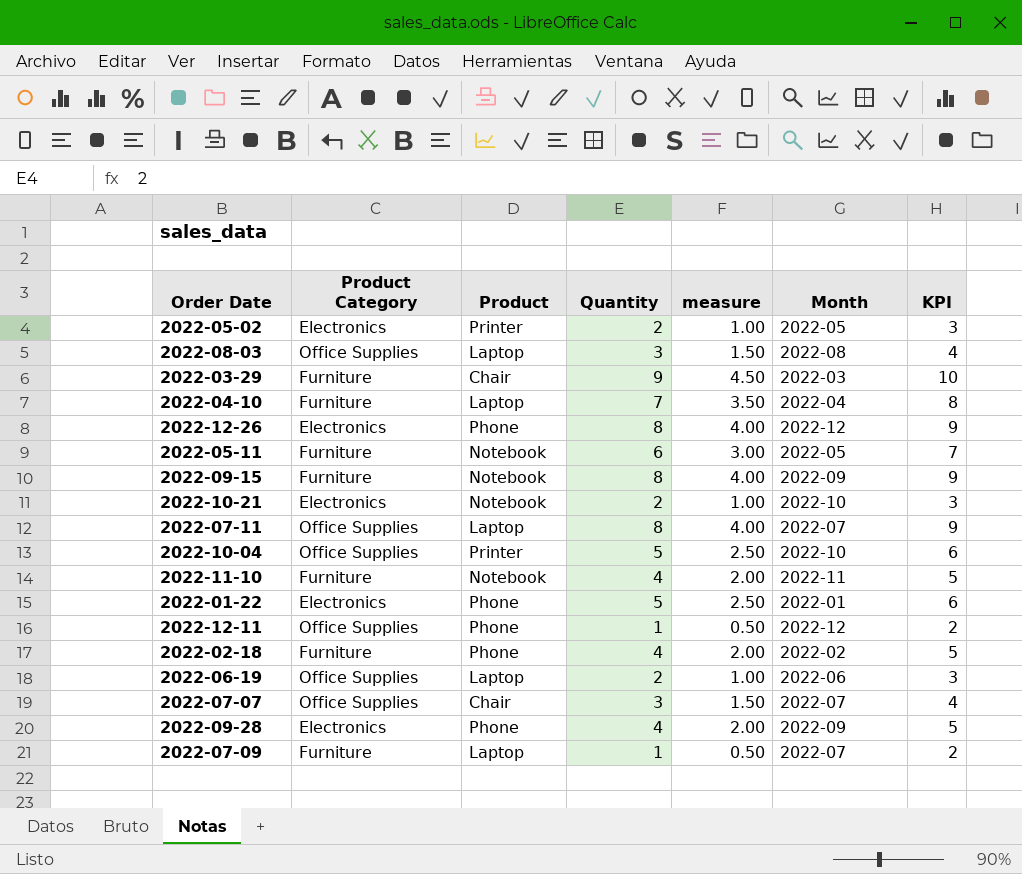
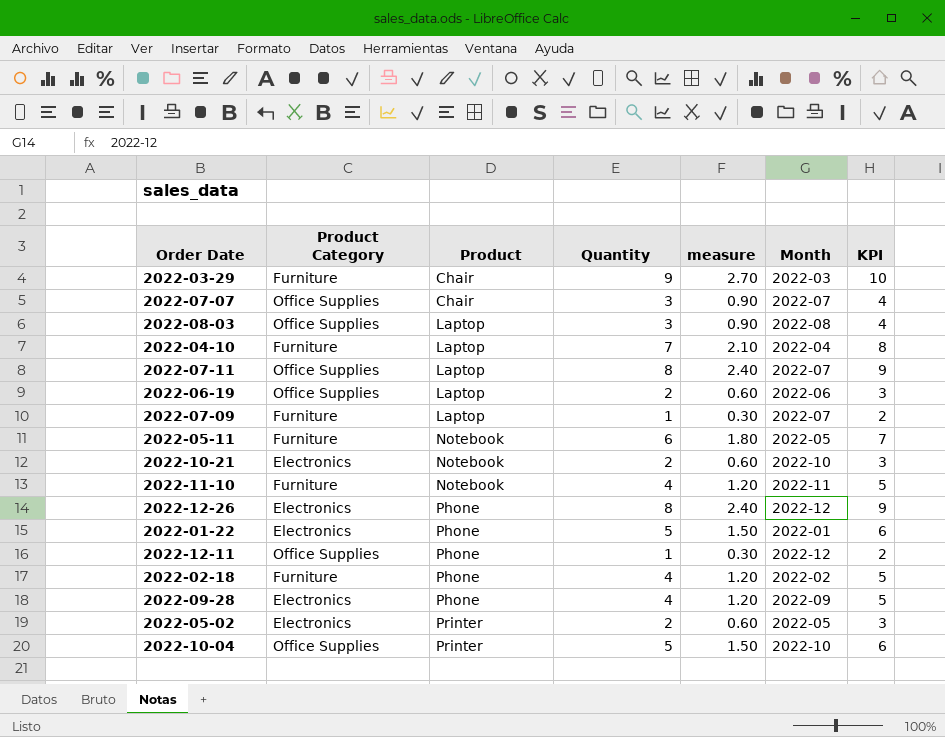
row order: none -> Product ascending
column measure | formula: [Quantity] * 0.5 -> [Quantity] * 0.3
row 2022-09-15: Furniture | Notebook | 8 | 4.00 | 2022-09 | 9 -> none

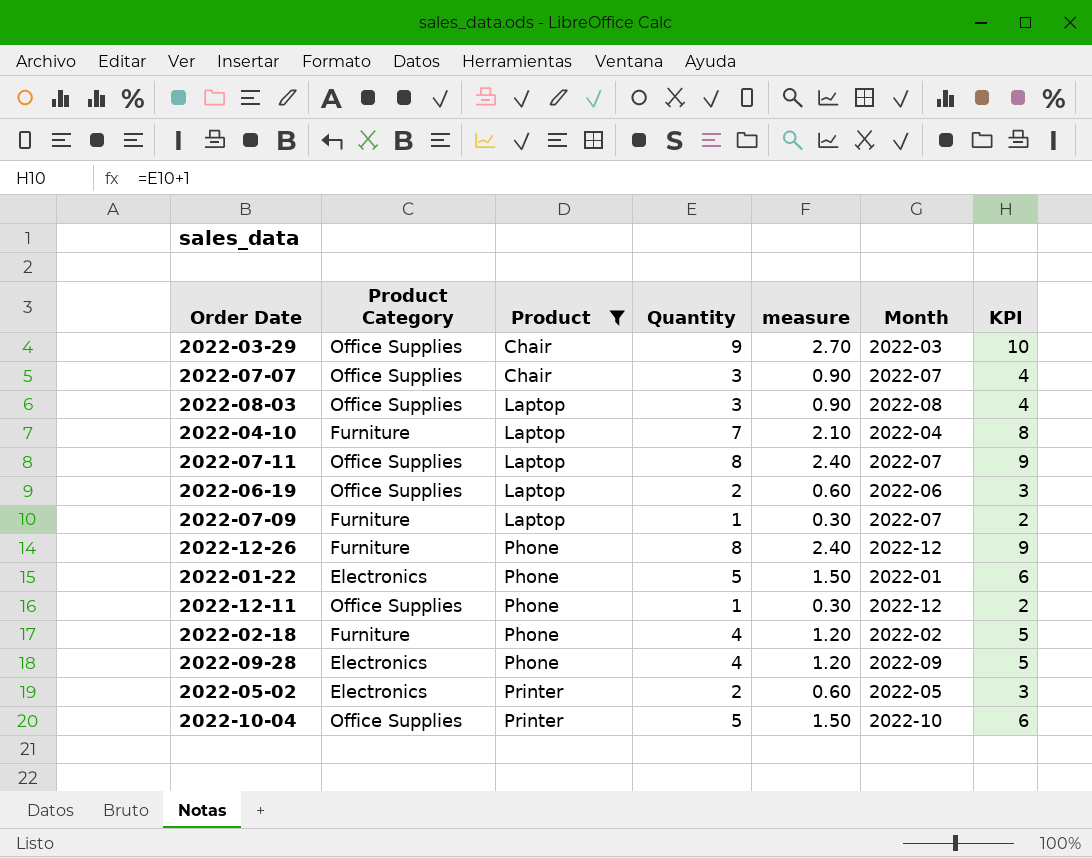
filter: none -> Product != Notebook
2022-03-29 | Product Category: Furniture -> Office Supplies
2022-12-26 | Product Category: Electronics -> Furniture

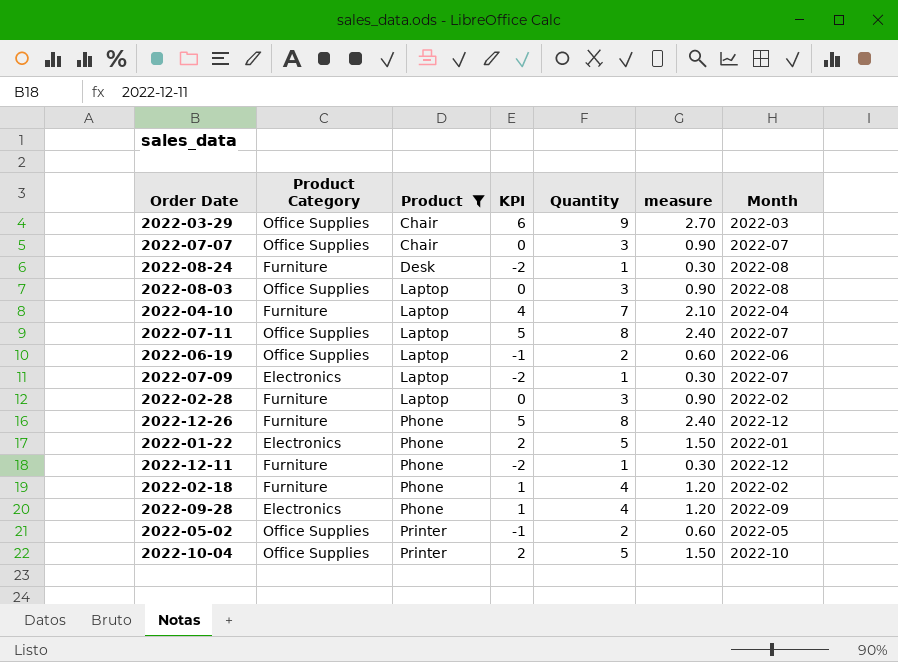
column KPI | formula: [Quantity] + 1 -> [Quantity] - 3
column KPI | position: 7 -> 4
row 2022-08-24: none -> Furniture | Desk | -2 | 1 | 0.30 | 2022-08
2022-07-09 | Product Category: Furniture -> Electronics
row 2022-02-28: none -> Furniture | Laptop | 0 | 3 | 0.90 | 2022-02
2022-12-11 | Product Category: Office Supplies -> Furniture
2022-05-02 | Product Category: Electronics -> Office Supplies

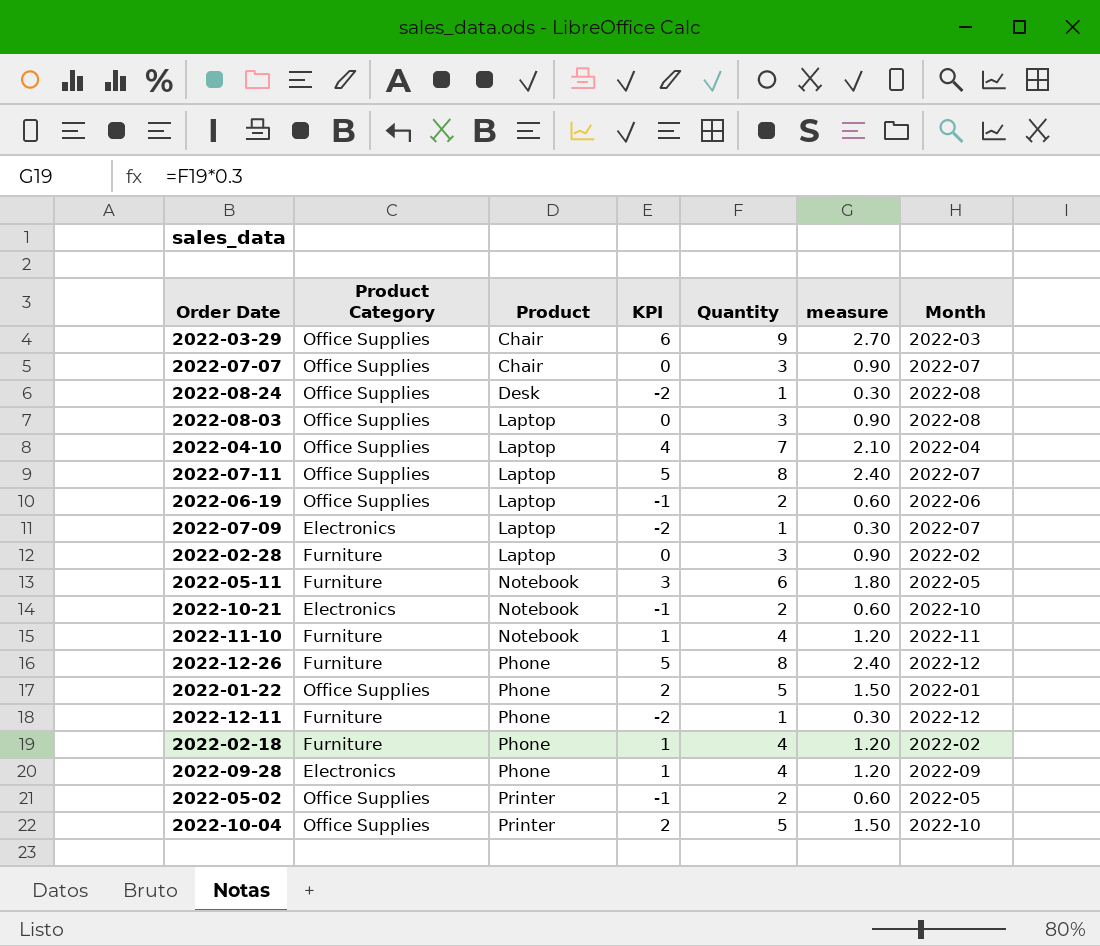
filter: Product != Notebook -> none
2022-08-24 | Product Category: Furniture -> Office Supplies
2022-04-10 | Product Category: Furniture -> Office Supplies
2022-01-22 | Product Category: Electronics -> Office Supplies

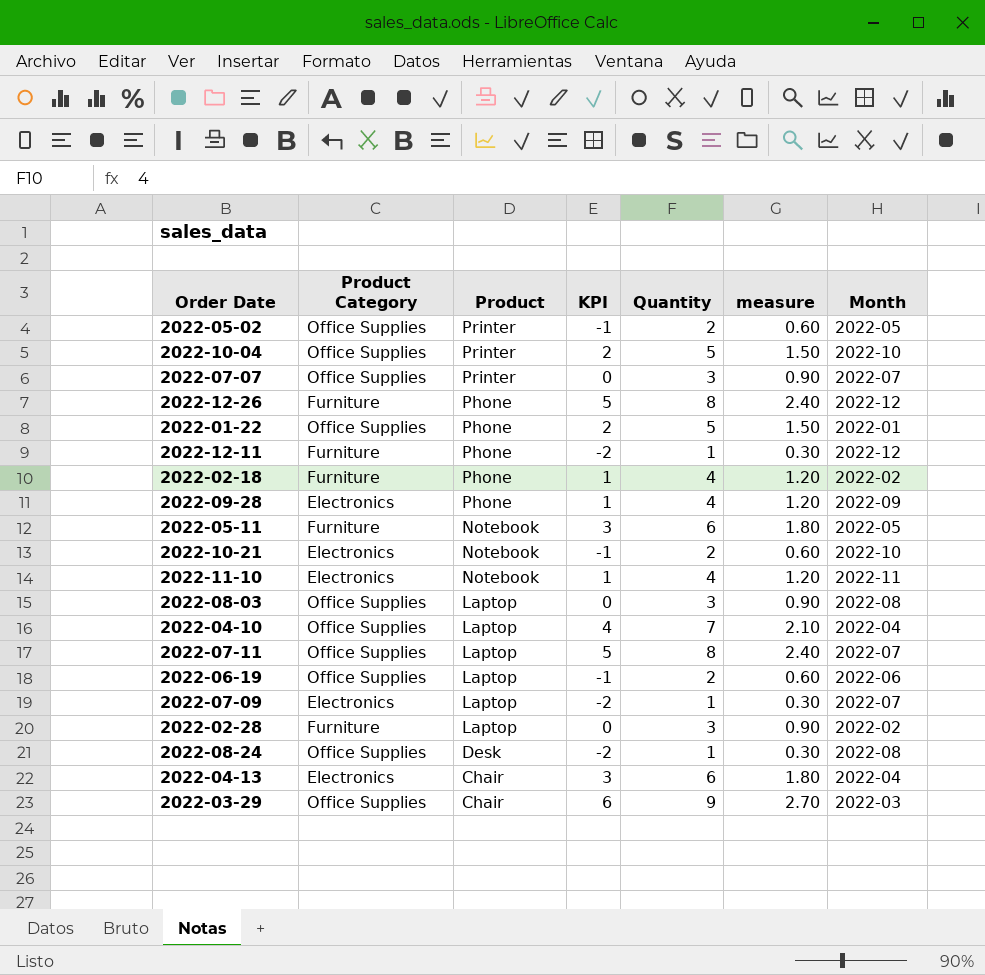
row order: Product ascending -> Product descending
2022-07-07 | Product: Chair -> Printer
2022-11-10 | Product Category: Furniture -> Electronics
row 2022-04-13: none -> Electronics | Chair | 3 | 6 | 1.80 | 2022-04

